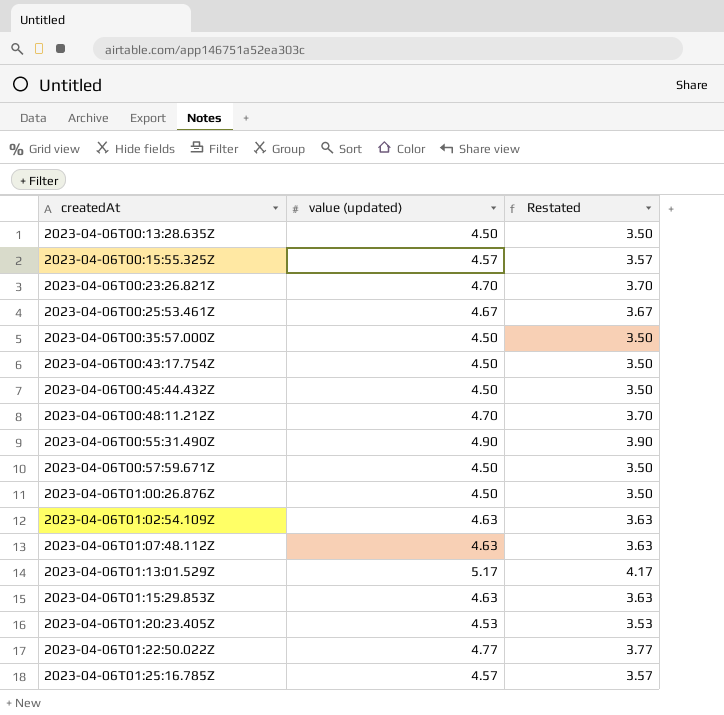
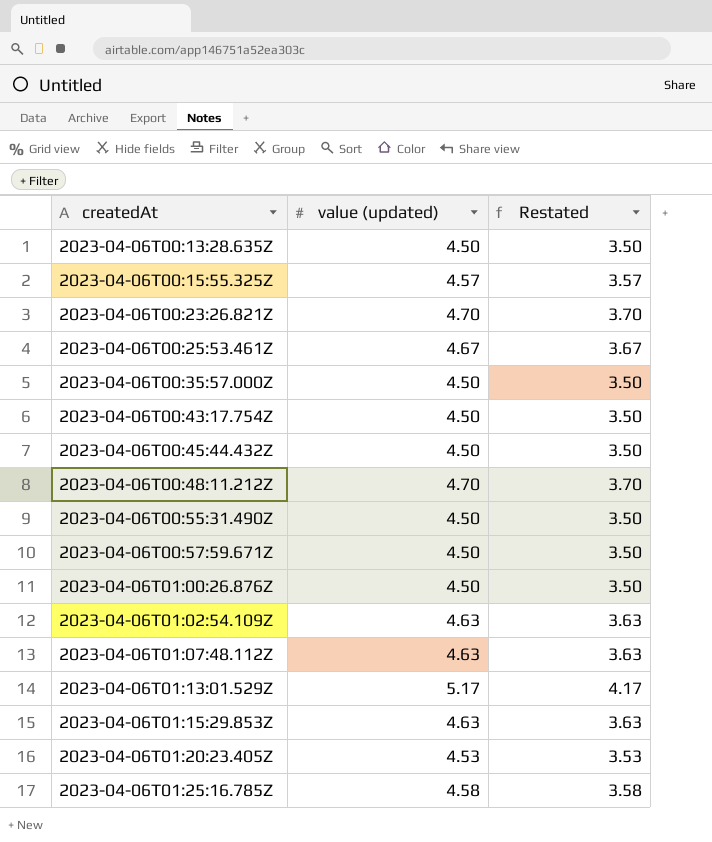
row 2023-04-06T01:22:50.022Z: 4.77 | 3.77 -> none
2023-04-06T00:55:31.490Z | value (updated): 4.90 -> 4.50
2023-04-06T00:55:31.490Z | Restated: 3.90 -> 3.50
2023-04-06T01:25:16.785Z | value (updated): 4.57 -> 4.58
2023-04-06T01:25:16.785Z | Restated: 3.57 -> 3.58

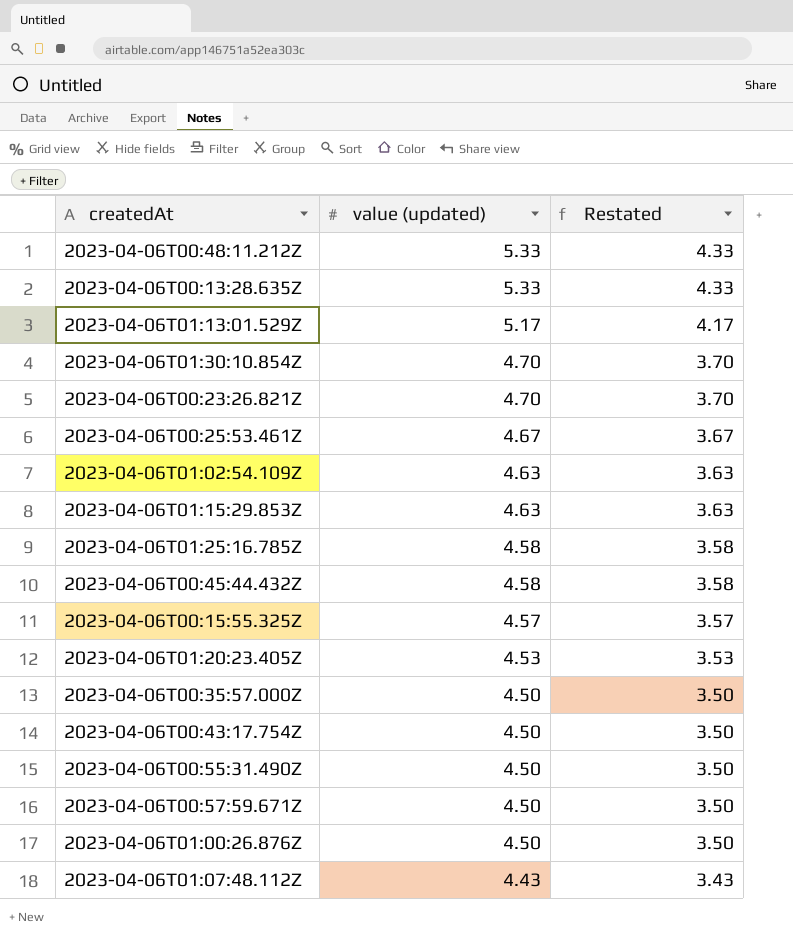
row order: createdAt ascending -> value (updated) descending
2023-04-06T00:48:11.212Z | value (updated): 4.70 -> 5.33
2023-04-06T00:48:11.212Z | Restated: 3.70 -> 4.33
2023-04-06T00:13:28.635Z | value (updated): 4.50 -> 5.33
2023-04-06T00:13:28.635Z | Restated: 3.50 -> 4.33
row 2023-04-06T01:30:10.854Z: none -> 4.70 | 3.70
2023-04-06T00:45:44.432Z | value (updated): 4.50 -> 4.58
2023-04-06T00:45:44.432Z | Restated: 3.50 -> 3.58
2023-04-06T01:07:48.112Z | value (updated): 4.63 -> 4.43
2023-04-06T01:07:48.112Z | Restated: 3.63 -> 3.43

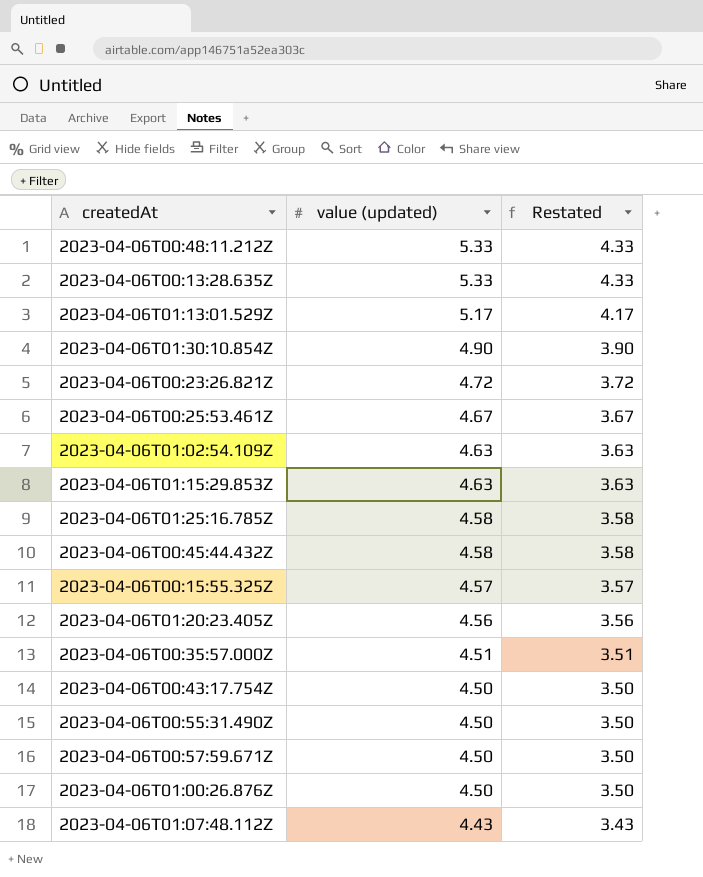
2023-04-06T01:30:10.854Z | value (updated): 4.70 -> 4.90
2023-04-06T01:30:10.854Z | Restated: 3.70 -> 3.90
2023-04-06T00:23:26.821Z | value (updated): 4.70 -> 4.72
2023-04-06T00:23:26.821Z | Restated: 3.70 -> 3.72
2023-04-06T01:20:23.405Z | value (updated): 4.53 -> 4.56
2023-04-06T01:20:23.405Z | Restated: 3.53 -> 3.56
2023-04-06T00:35:57.000Z | value (updated): 4.50 -> 4.51
2023-04-06T00:35:57.000Z | Restated: 3.50 -> 3.51

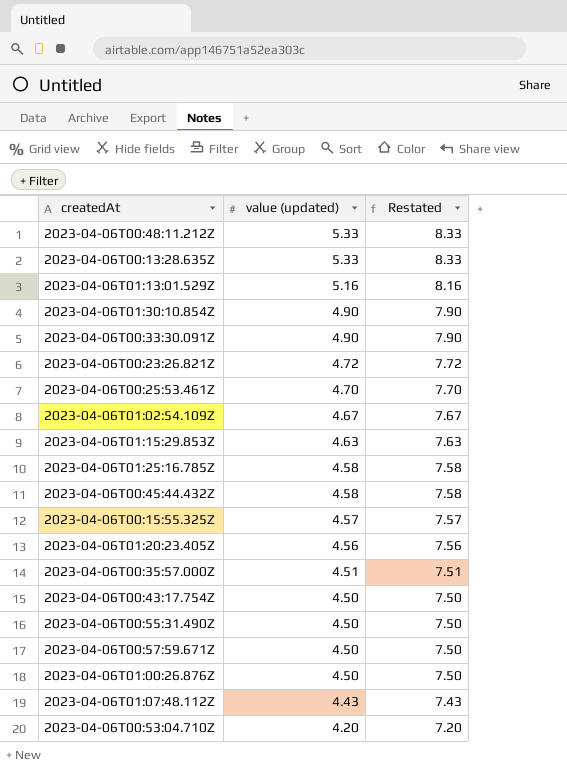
column Restated | formula: [value (updated)] - 1 -> [value (updated)] + 3
2023-04-06T01:13:01.529Z | value (updated): 5.17 -> 5.16
row 2023-04-06T00:33:30.091Z: none -> 4.90 | 7.90
2023-04-06T00:25:53.461Z | value (updated): 4.67 -> 4.70
2023-04-06T01:02:54.109Z | value (updated): 4.63 -> 4.67
row 2023-04-06T00:53:04.710Z: none -> 4.20 | 7.20

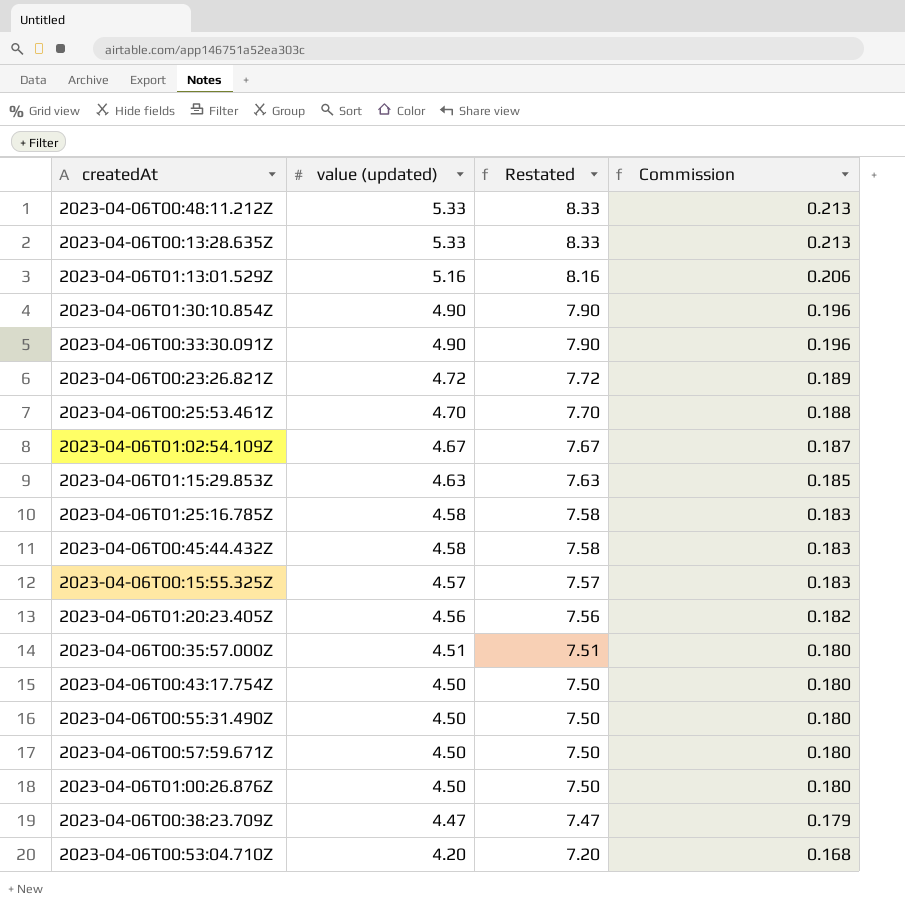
column Commission | formula: none -> [value (updated)] * 0.04
row 2023-04-06T01:07:48.112Z: 4.43 | 7.43 -> none
row 2023-04-06T00:38:23.709Z: none -> 4.47 | 7.47 | 0.179

